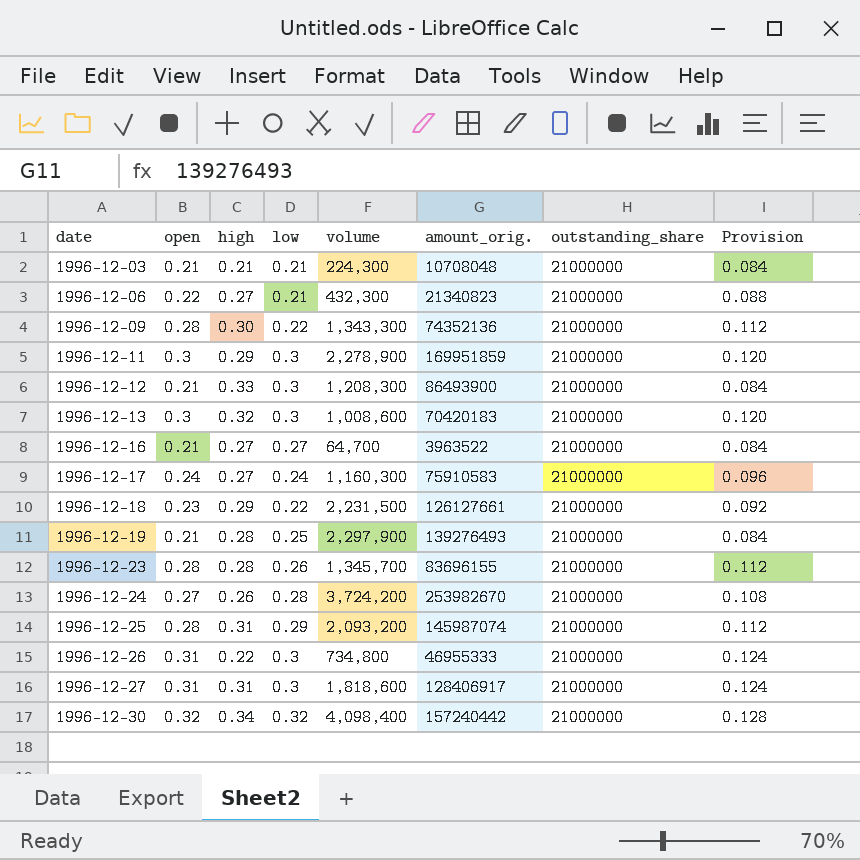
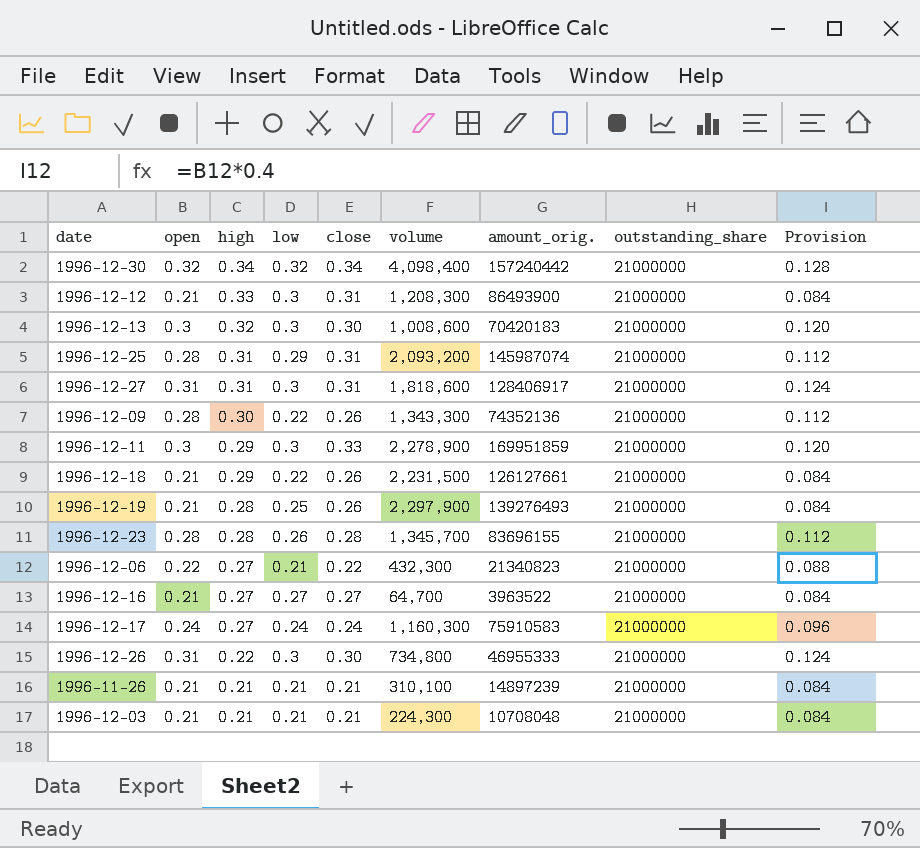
row order: date ascending -> high descending
column close | position: none -> 5
row 1996-12-24: 0.27 | 0.26 | 0.28 | 3,724,200 | 253982670 | 21000000 | 0.108 -> none
1996-12-18 | open: 0.23 -> 0.21
1996-12-18 | Provision: 0.092 -> 0.084
row 1996-11-26: none -> 0.21 | 0.21 | 0.21 | 0.21 | 310,100 | 14897239 | 21000000 | 0.084

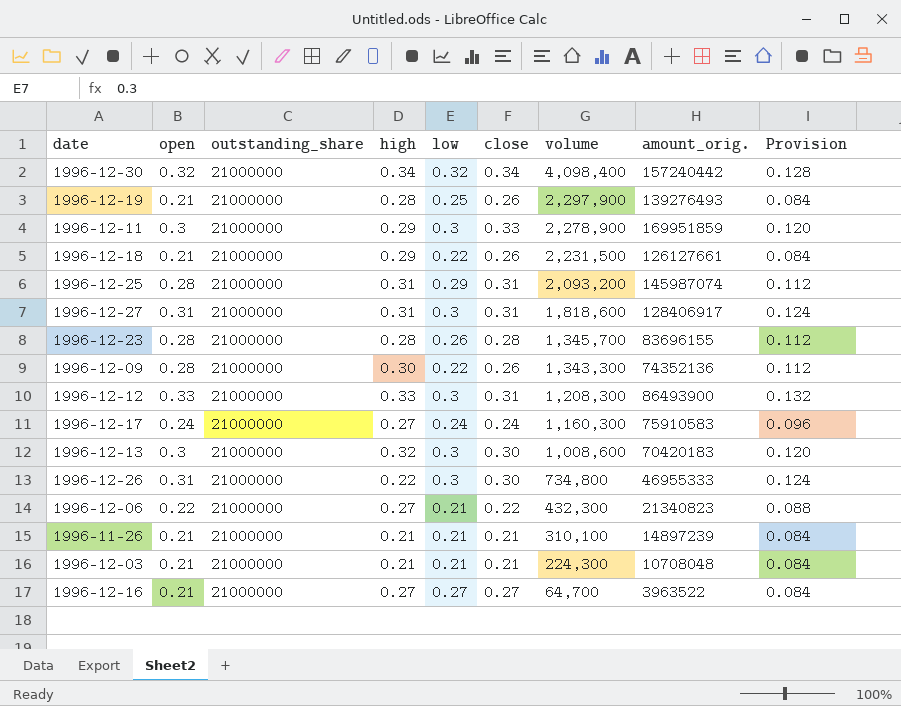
row order: high descending -> volume descending
column outstanding_share | position: 8 -> 3
1996-12-12 | open: 0.21 -> 0.33
1996-12-12 | Provision: 0.084 -> 0.132

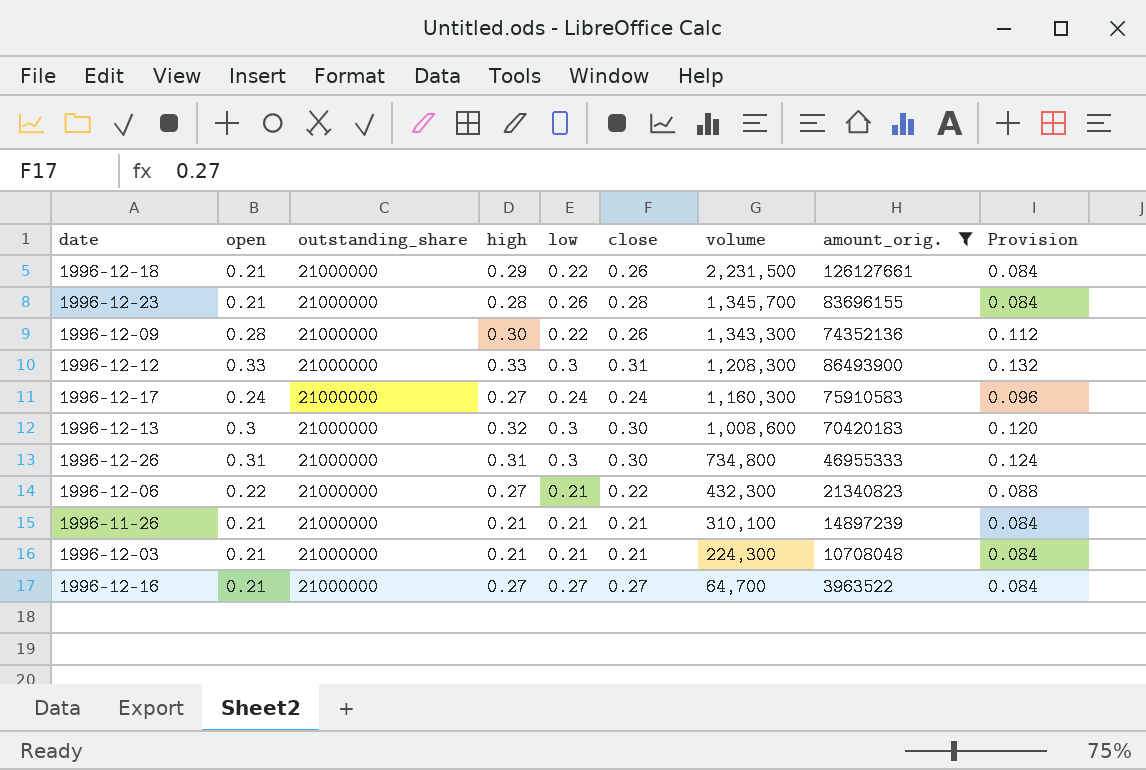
filter: none -> amount_orig. <= 126127661
1996-12-23 | open: 0.28 -> 0.21
1996-12-23 | Provision: 0.112 -> 0.084
1996-12-26 | high: 0.22 -> 0.31

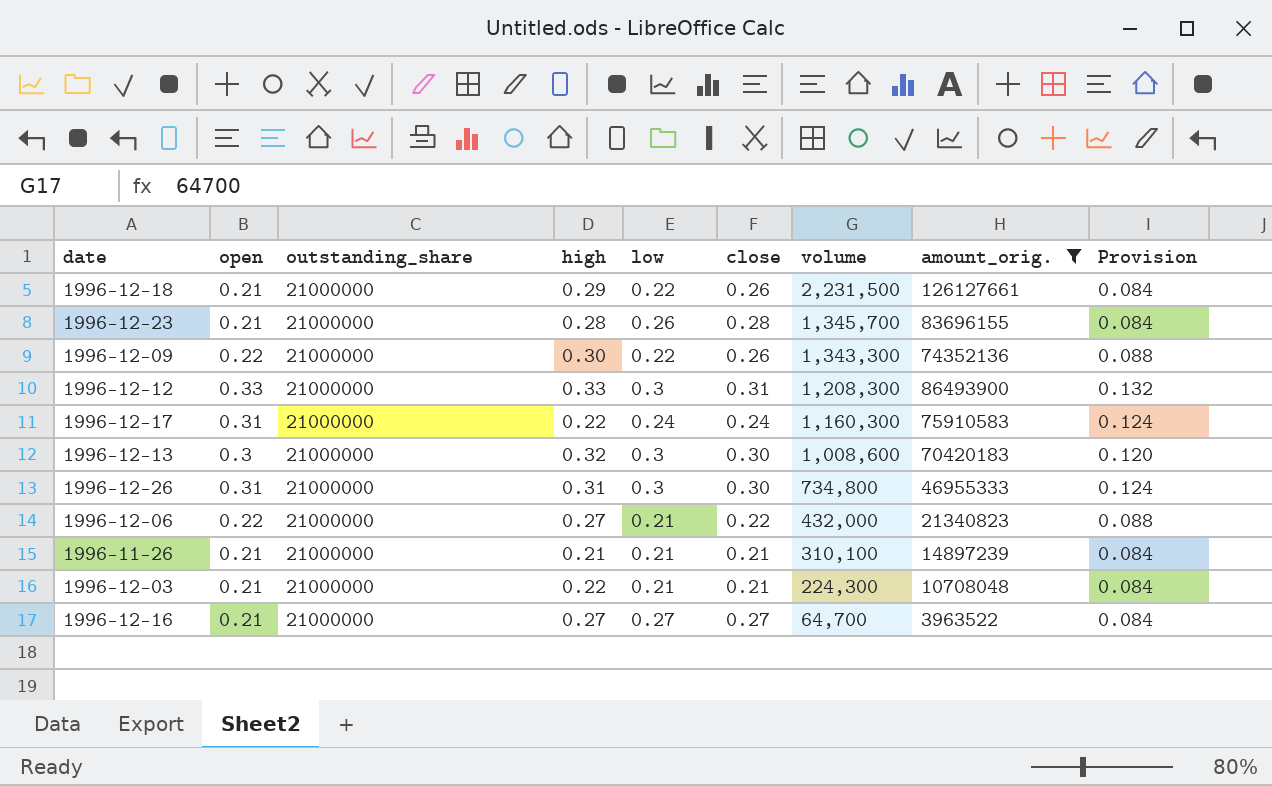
1996-12-09 | open: 0.28 -> 0.22
1996-12-09 | Provision: 0.112 -> 0.088
1996-12-17 | open: 0.24 -> 0.31
1996-12-17 | high: 0.27 -> 0.22
1996-12-17 | Provision: 0.096 -> 0.124
1996-12-06 | volume: 432,300 -> 432,000
1996-12-03 | high: 0.21 -> 0.22

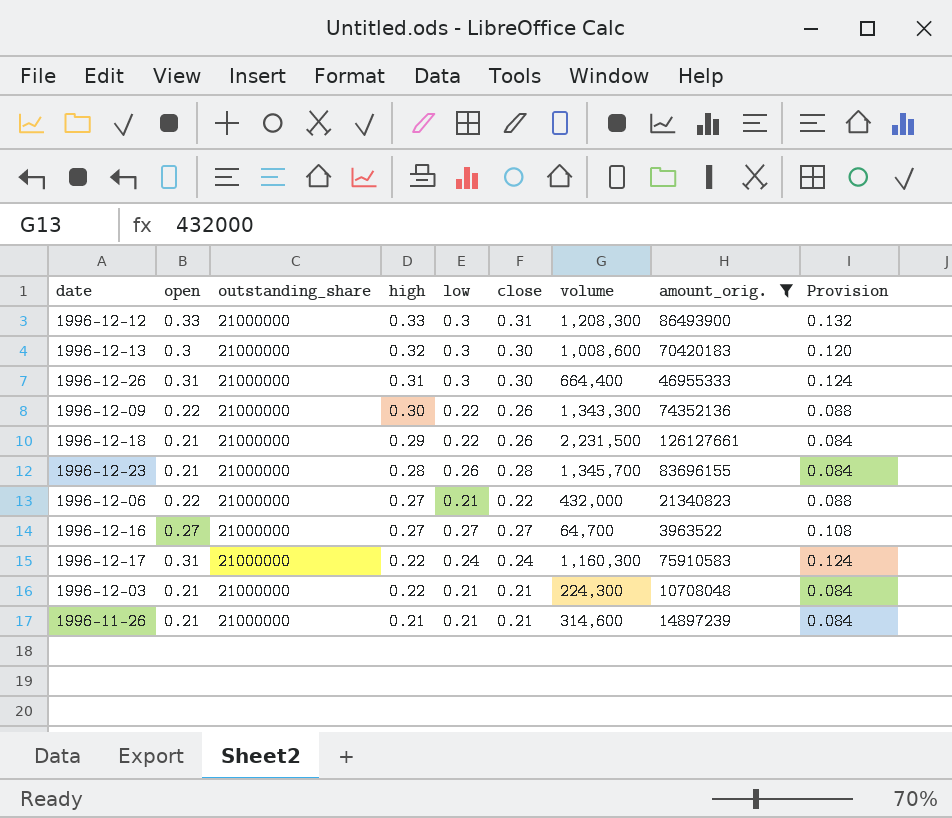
row order: volume descending -> high descending
1996-12-26 | volume: 734,800 -> 664,400
1996-12-16 | open: 0.21 -> 0.27
1996-12-16 | Provision: 0.084 -> 0.108
1996-11-26 | volume: 310,100 -> 314,600

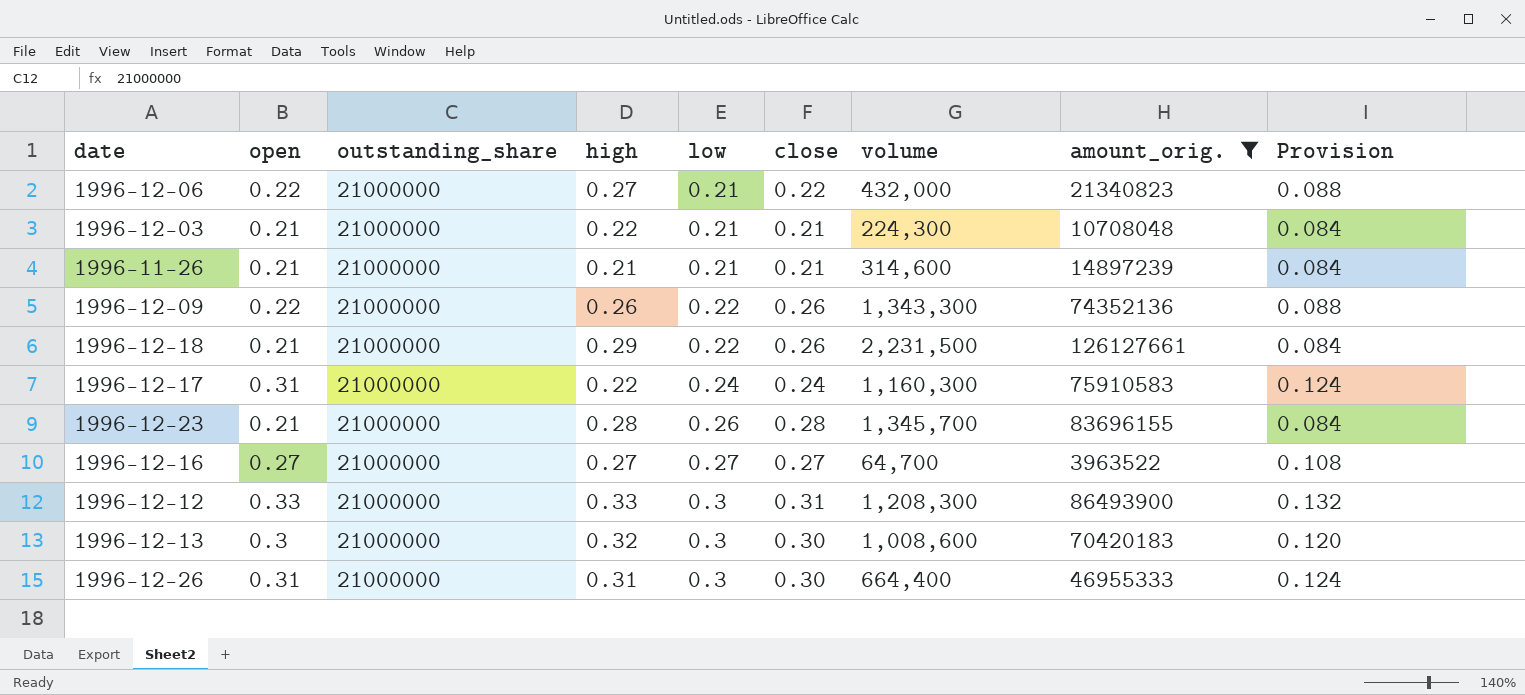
row order: high descending -> low ascending
1996-12-09 | high: 0.30 -> 0.26

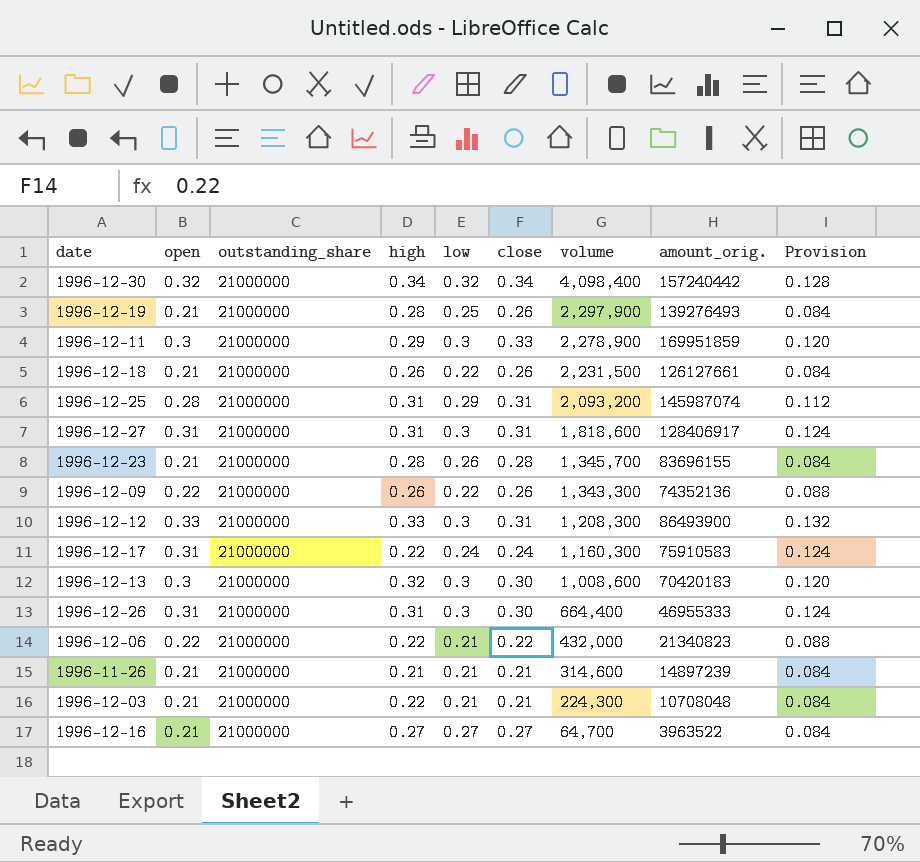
filter: amount_orig. <= 126127661 -> none
row order: low ascending -> volume descending
1996-12-18 | high: 0.29 -> 0.26
1996-12-06 | high: 0.27 -> 0.22
1996-12-16 | open: 0.27 -> 0.21
1996-12-16 | Provision: 0.108 -> 0.084

